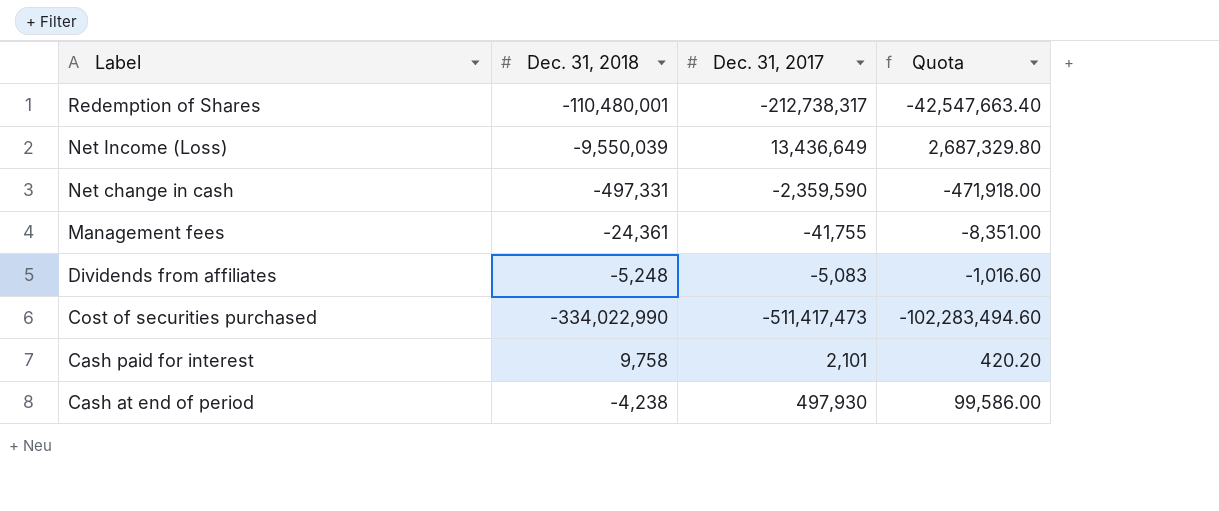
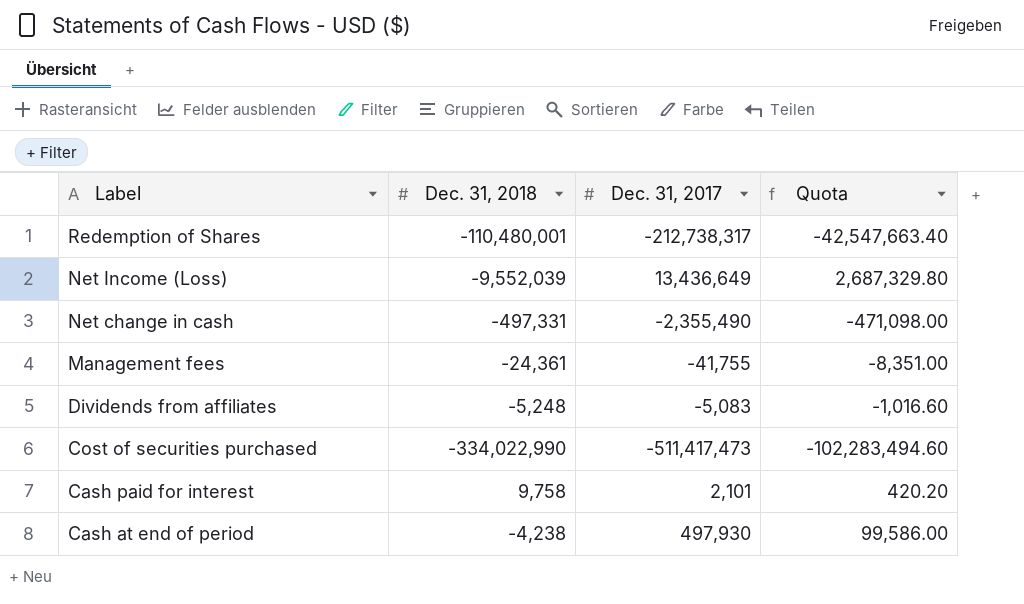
Net Income (Loss) | Dec. 31, 2018: -9,550,039 -> -9,552,039
Net change in cash | Dec. 31, 2017: -2,359,590 -> -2,355,490
Net change in cash | Quota: -471,918.00 -> -471,098.00

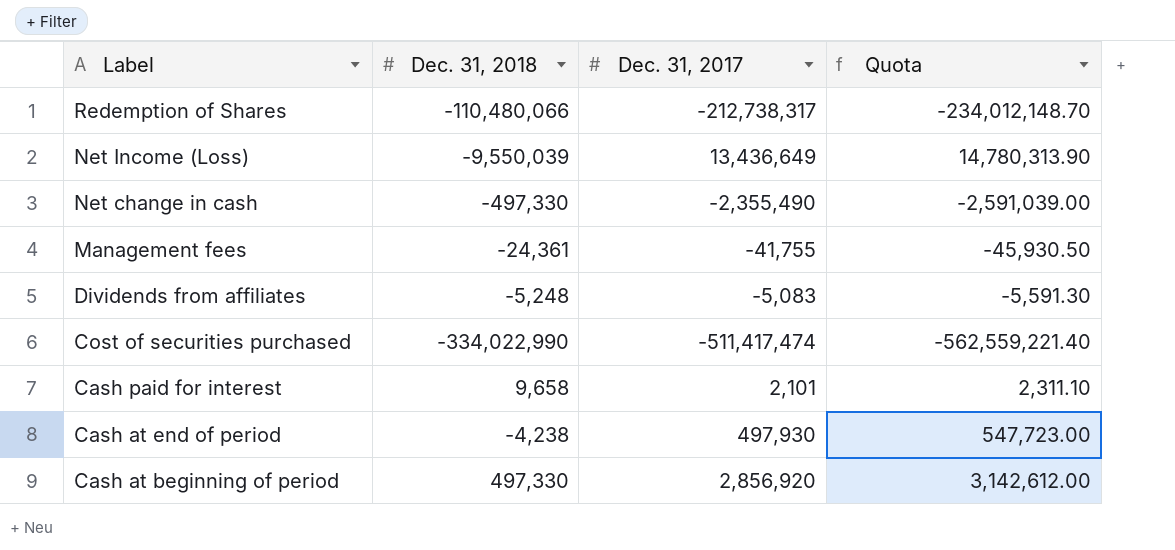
column Quota | formula: [Dec. 31, 2017] * 0.2 -> [Dec. 31, 2017] * 1.1
Redemption of Shares | Dec. 31, 2018: -110,480,001 -> -110,480,066
Net Income (Loss) | Dec. 31, 2018: -9,552,039 -> -9,550,039
Net change in cash | Dec. 31, 2018: -497,331 -> -497,330
Cost of securities purchased | Dec. 31, 2017: -511,417,473 -> -511,417,474
Cash paid for interest | Dec. 31, 2018: 9,758 -> 9,658
row Cash at beginning of period: none -> 497,330 | 2,856,920 | 3,142,612.00

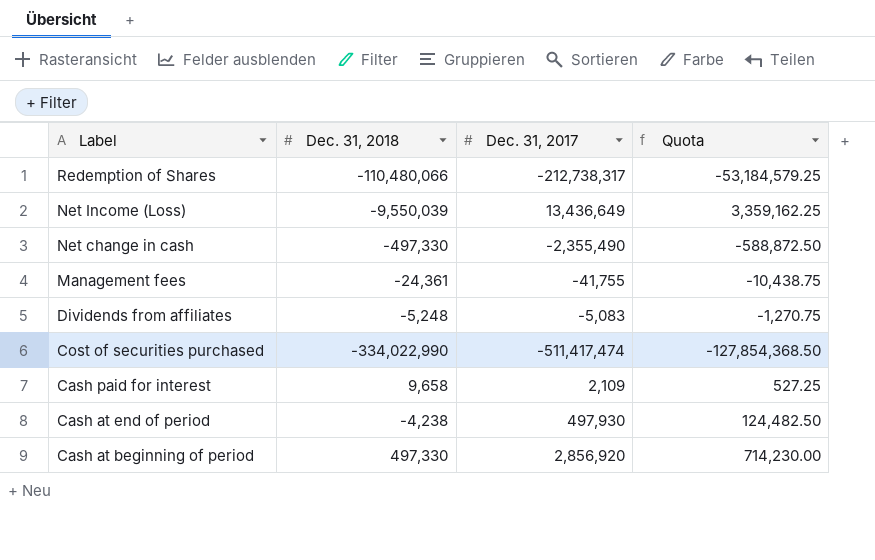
column Quota | formula: [Dec. 31, 2017] * 1.1 -> [Dec. 31, 2017] * 0.25
Cash paid for interest | Dec. 31, 2017: 2,101 -> 2,109

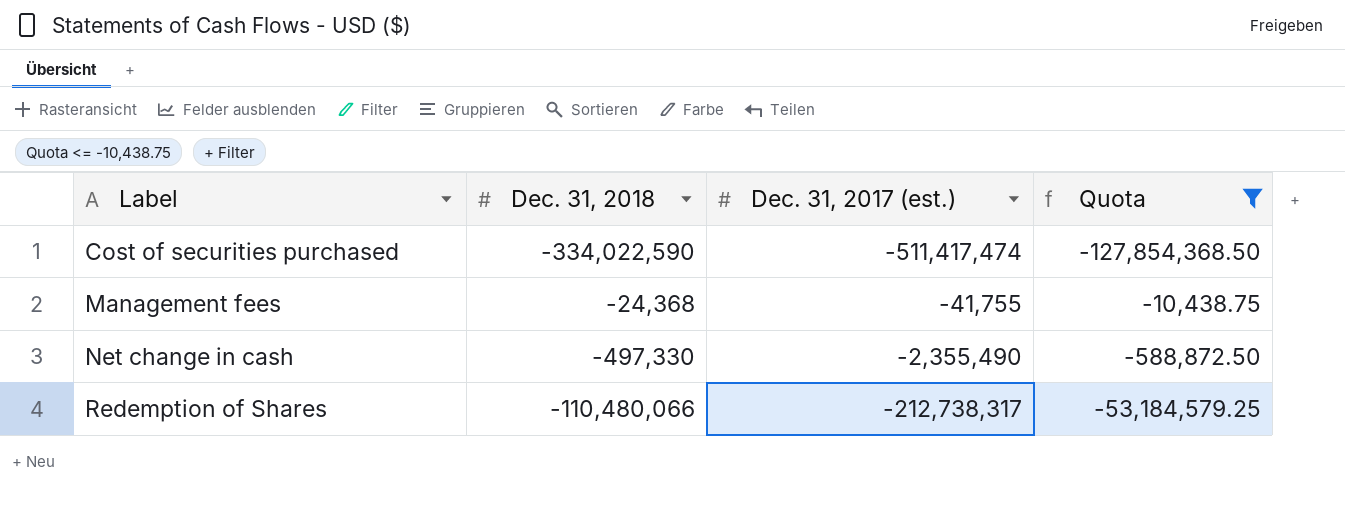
filter: none -> Quota <= -10,438.75
row order: Label descending -> Label ascending
column name: Dec. 31, 2017 -> Dec. 31, 2017 (est.)
Cost of securities purchased | Dec. 31, 2018: -334,022,990 -> -334,022,590
Management fees | Dec. 31, 2018: -24,361 -> -24,368

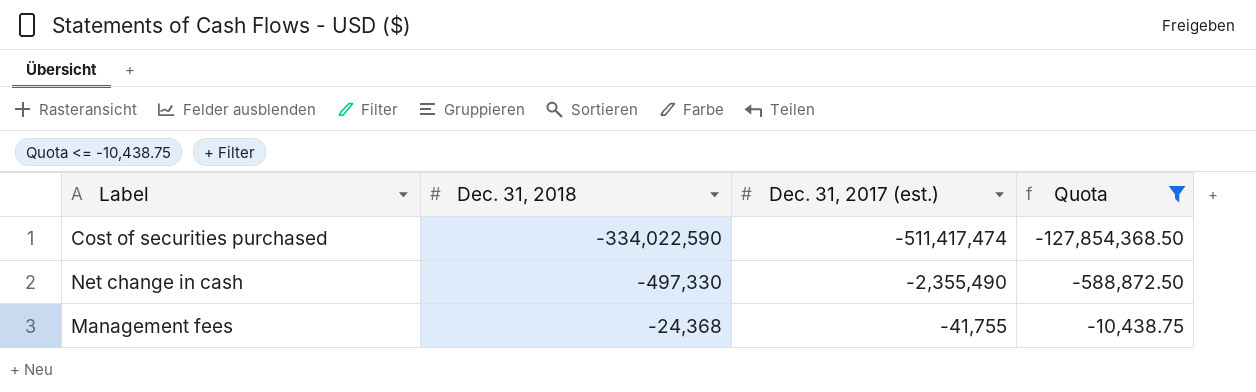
row order: Label ascending -> Dec. 31, 2018 ascending
row Redemption of Shares: -110,480,066 | -212,738,317 | -53,184,579.25 -> none

